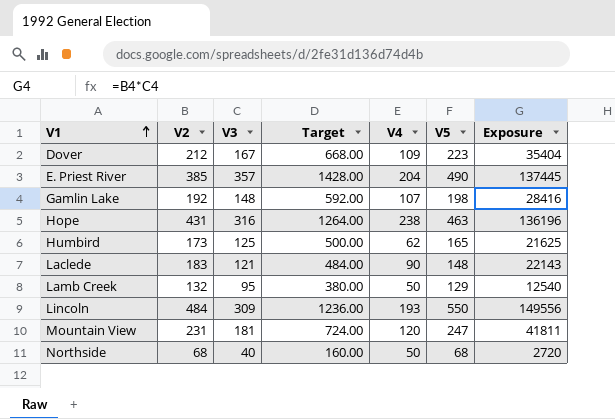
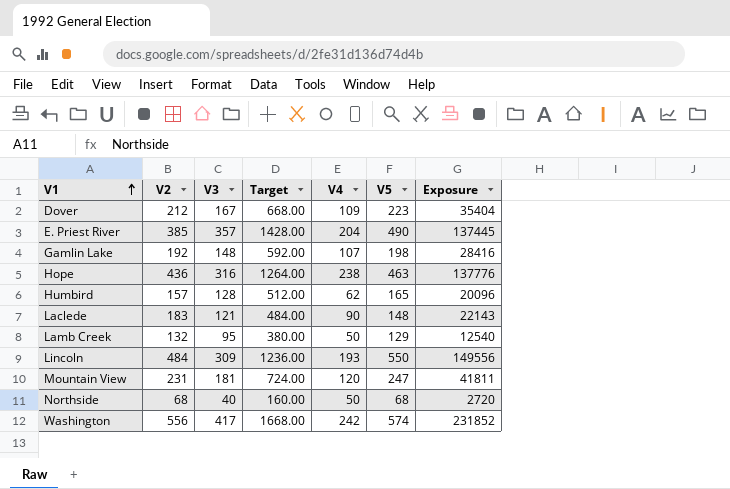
Hope | V2: 431 -> 436
Hope | Exposure: 136196 -> 137776
Humbird | V2: 173 -> 157
Humbird | V3: 125 -> 128
Humbird | Target: 500.00 -> 512.00
Humbird | Exposure: 21625 -> 20096
row Washington: none -> 556 | 417 | 1668.00 | 242 | 574 | 231852

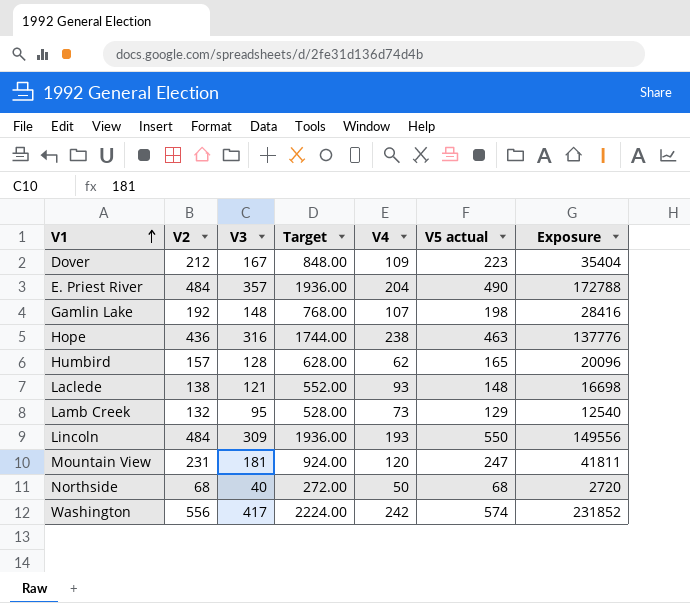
column Target | formula: [V3] * 4 -> [V2] * 4
column name: V5 -> V5 actual
E. Priest River | V2: 385 -> 484
E. Priest River | Exposure: 137445 -> 172788
Laclede | V2: 183 -> 138
Laclede | V4: 90 -> 93
Laclede | Exposure: 22143 -> 16698
Lamb Creek | V4: 50 -> 73

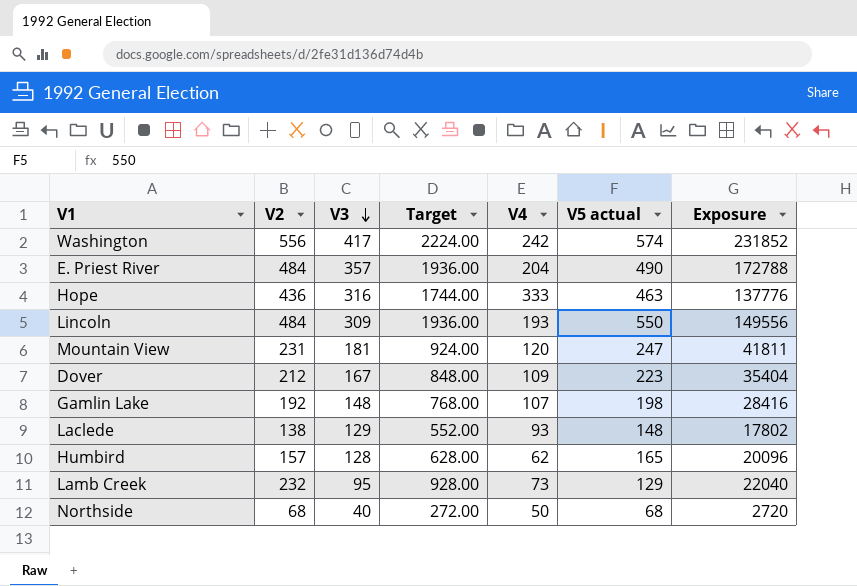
row order: V1 ascending -> V3 descending
Hope | V4: 238 -> 333
Laclede | V3: 121 -> 129
Laclede | Exposure: 16698 -> 17802
Lamb Creek | V2: 132 -> 232
Lamb Creek | Target: 528.00 -> 928.00
Lamb Creek | Exposure: 12540 -> 22040

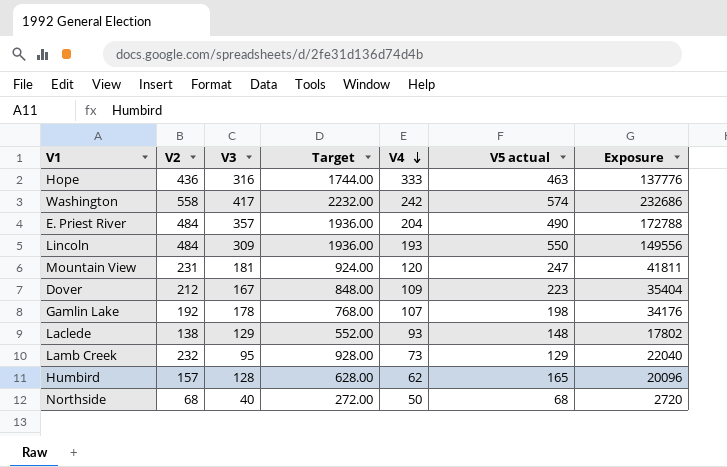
row order: V3 descending -> V4 descending
Washington | V2: 556 -> 558
Washington | Target: 2224.00 -> 2232.00
Washington | Exposure: 231852 -> 232686
Gamlin Lake | V3: 148 -> 178
Gamlin Lake | Exposure: 28416 -> 34176

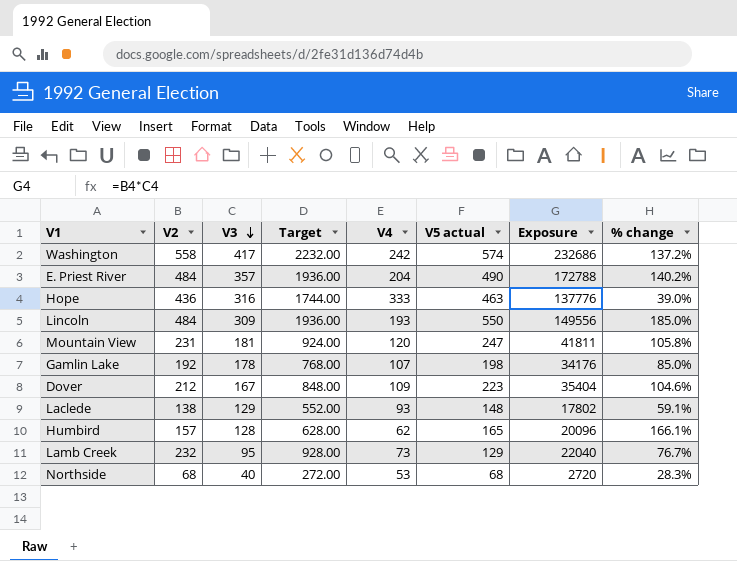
row order: V4 descending -> V3 descending
column % change | formula: none -> ([V5 actual] - [V4]) / [V4]
Northside | V4: 50 -> 53

